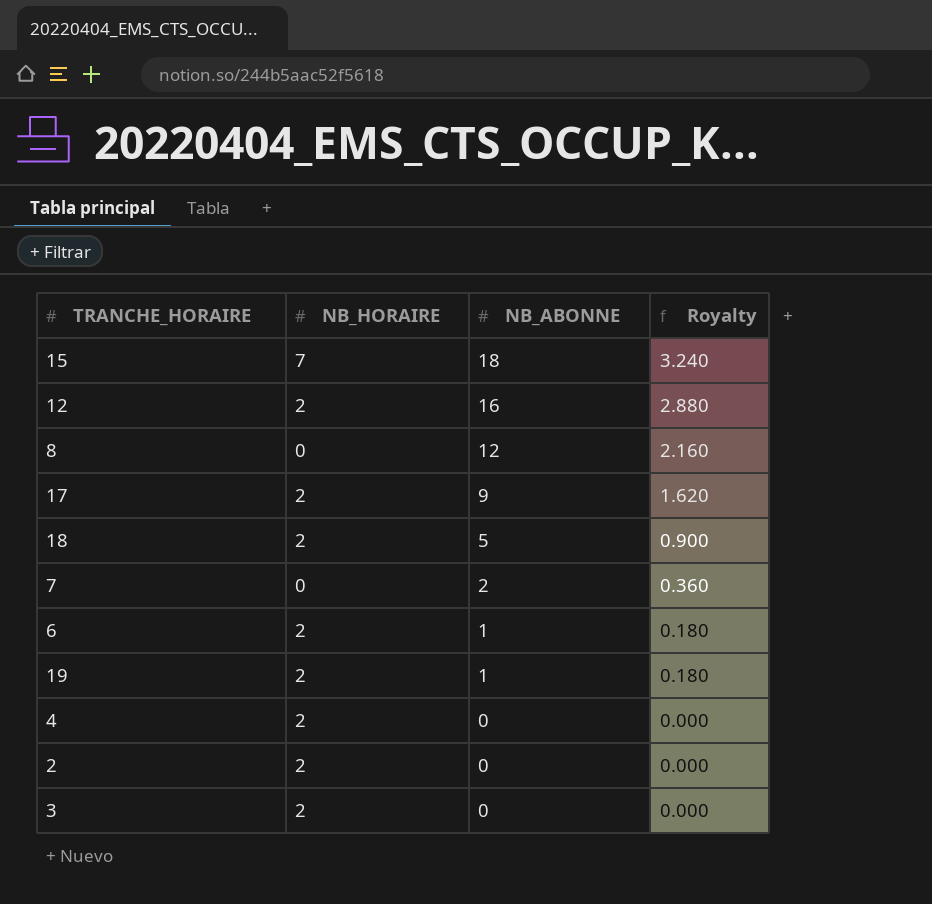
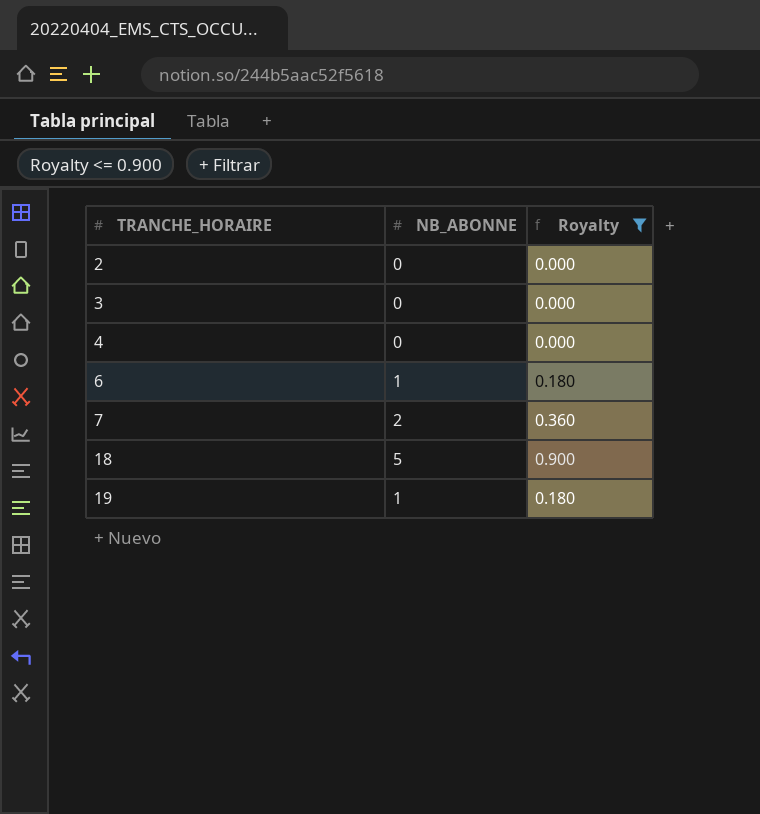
filter: none -> Royalty <= 0.900
row order: NB_ABONNE descending -> TRANCHE_HORAIRE ascending
column NB_HORAIRE | position: 2 -> none

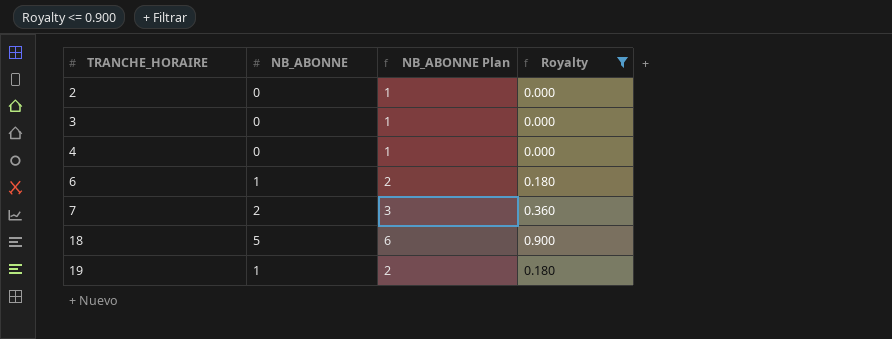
column NB_ABONNE Plan | formula: none -> [NB_ABONNE] + 1

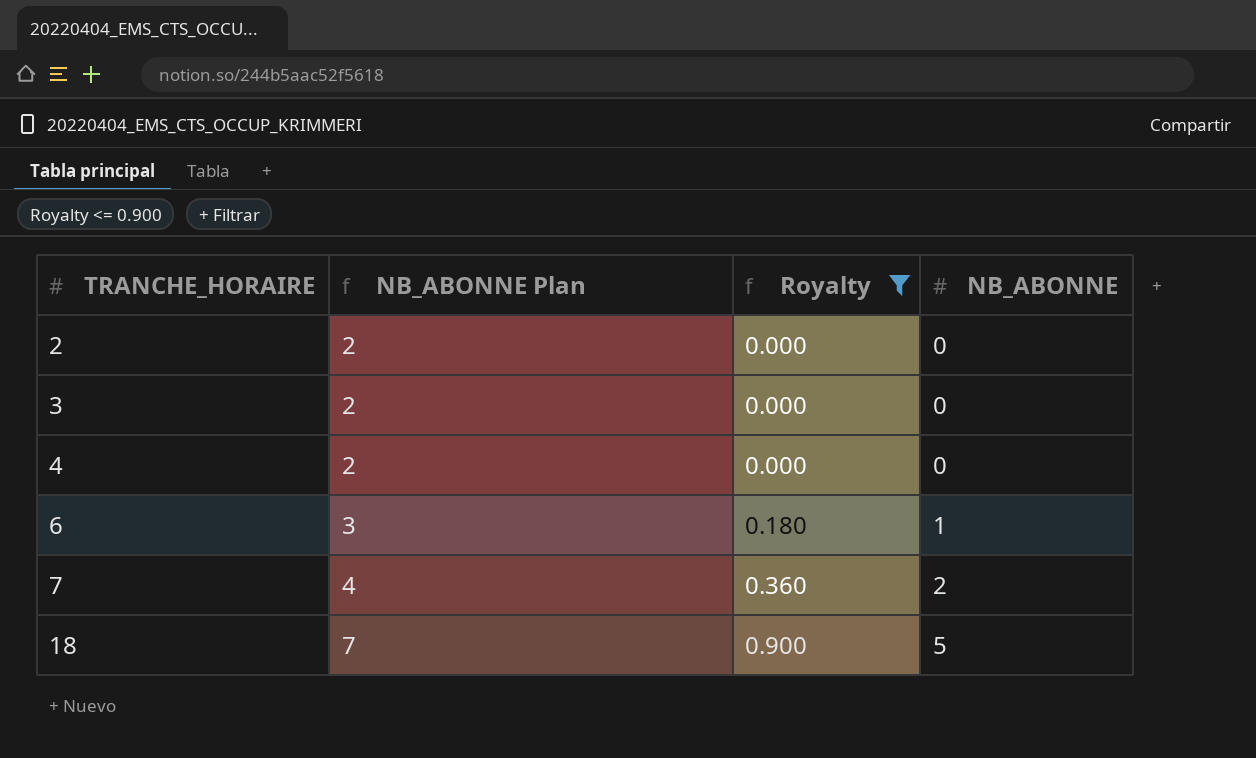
column NB_ABONNE Plan | formula: [NB_ABONNE] + 1 -> [NB_ABONNE] + 2
column NB_ABONNE | position: 2 -> 4
row 19: 1 | 2 | 0.180 -> none

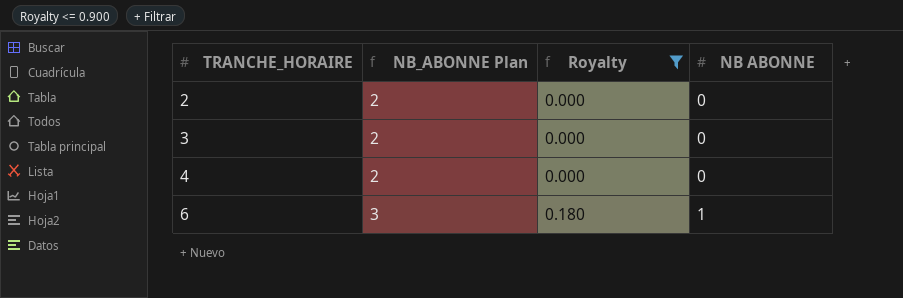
column name: NB_ABONNE -> NB ABONNE
row 7: 4 | 0.360 | 2 -> none
row 18: 7 | 0.900 | 5 -> none

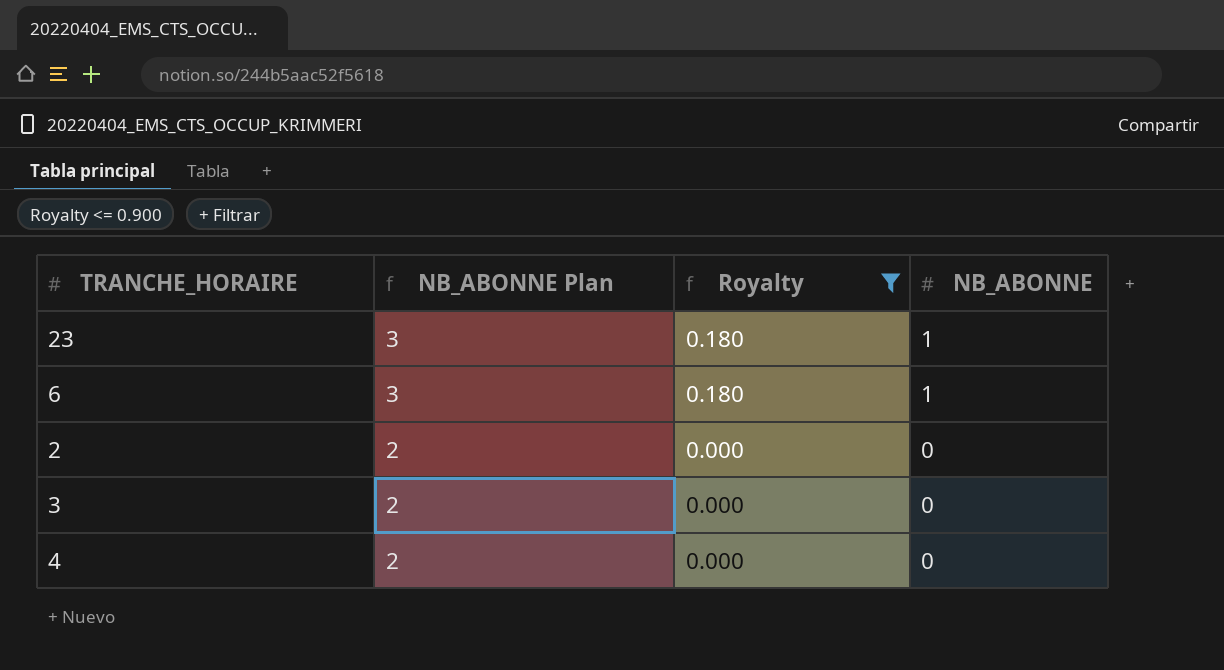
row order: TRANCHE_HORAIRE ascending -> NB_ABONNE Plan descending
column name: NB ABONNE -> NB_ABONNE
row 23: none -> 3 | 0.180 | 1

